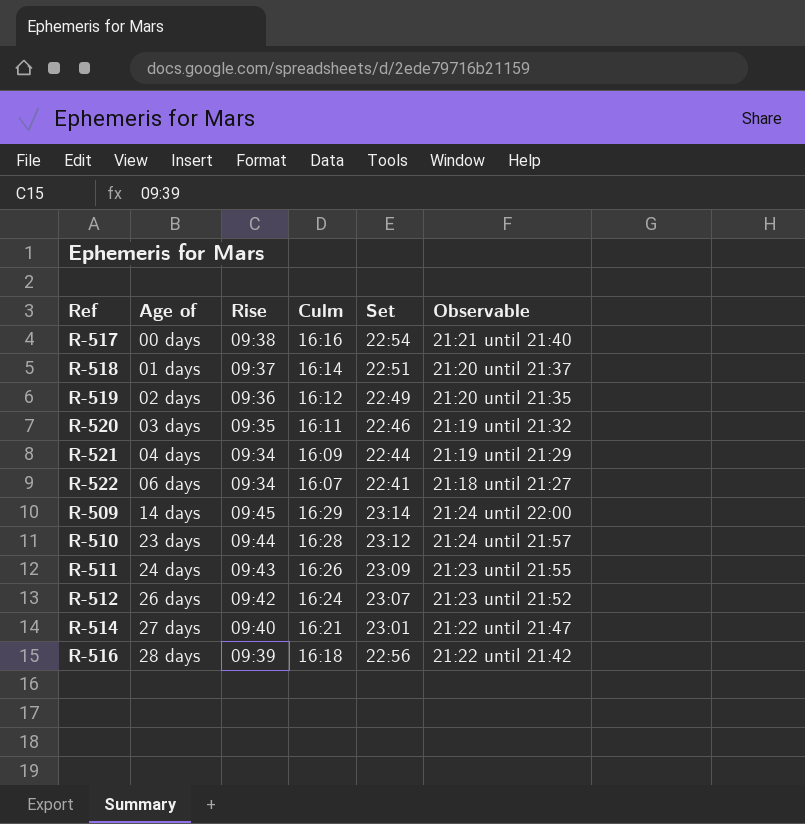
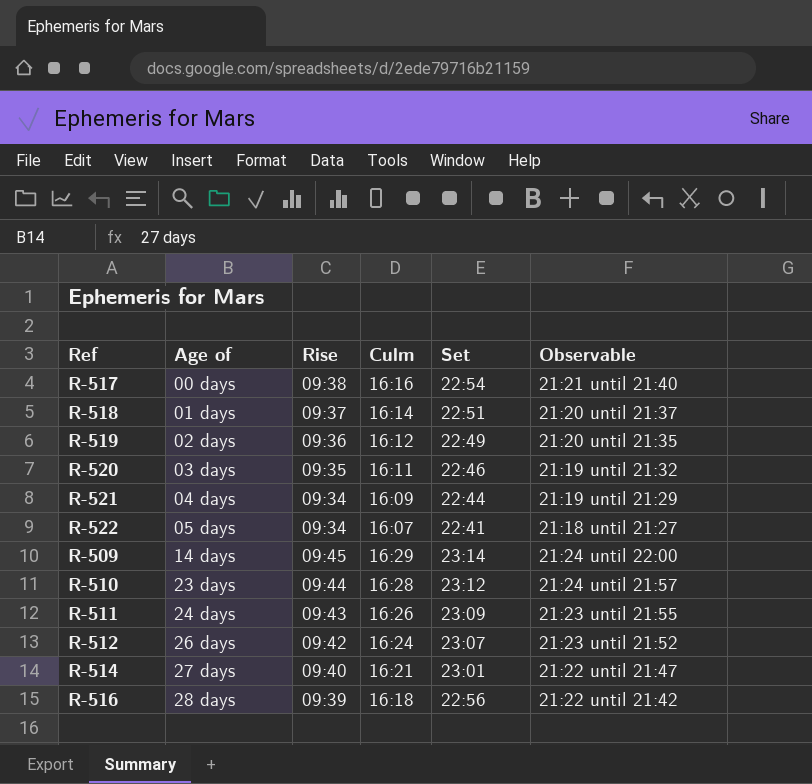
R-522 | Age of: 06 days -> 05 days

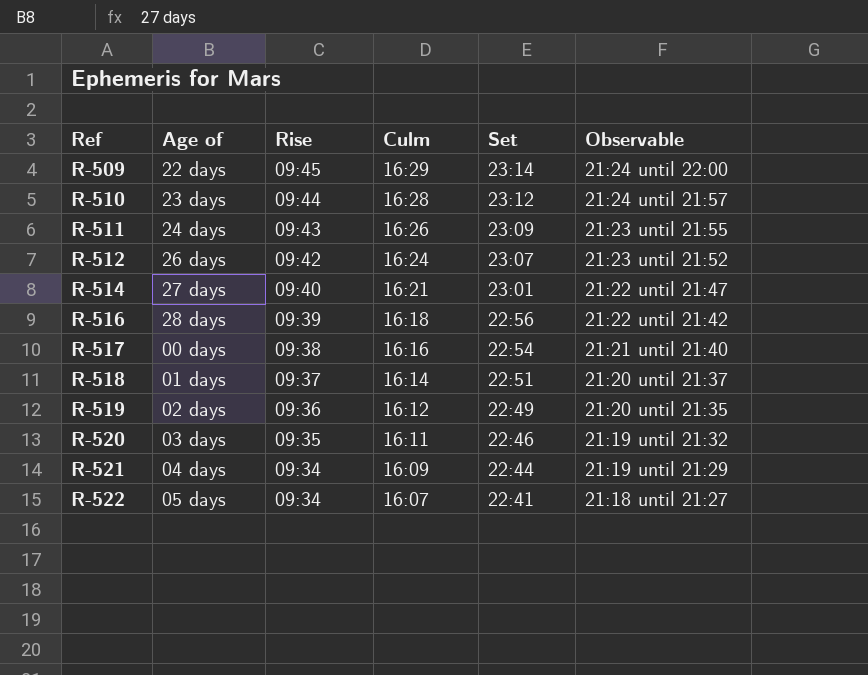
row order: Age of ascending -> Ref ascending
R-509 | Age of: 14 days -> 22 days

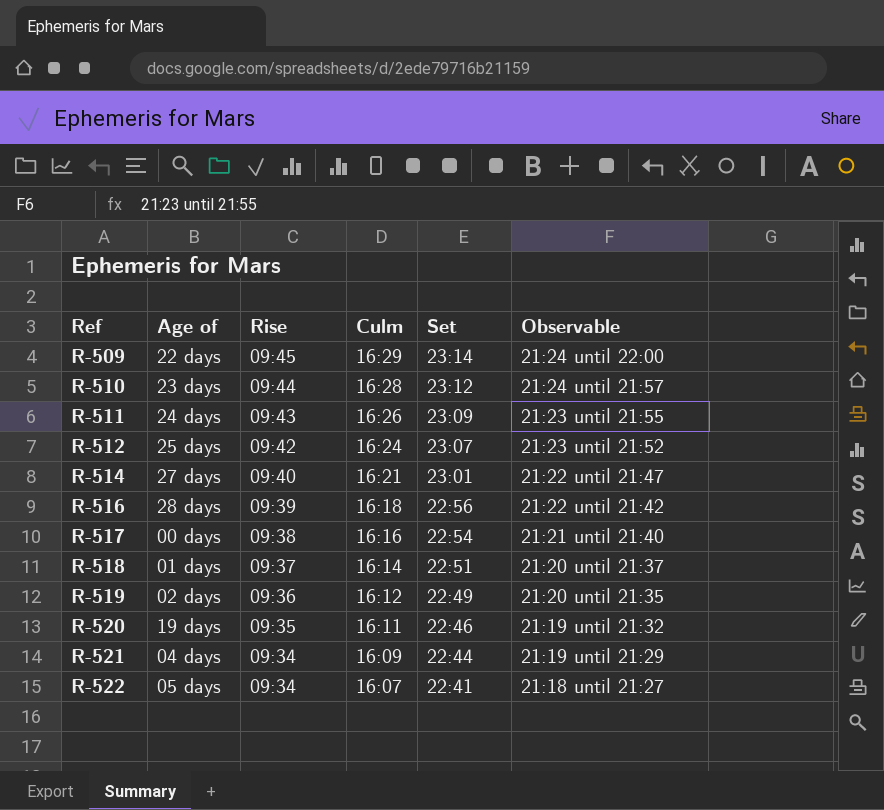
R-512 | Age of: 26 days -> 25 days
R-520 | Age of: 03 days -> 19 days

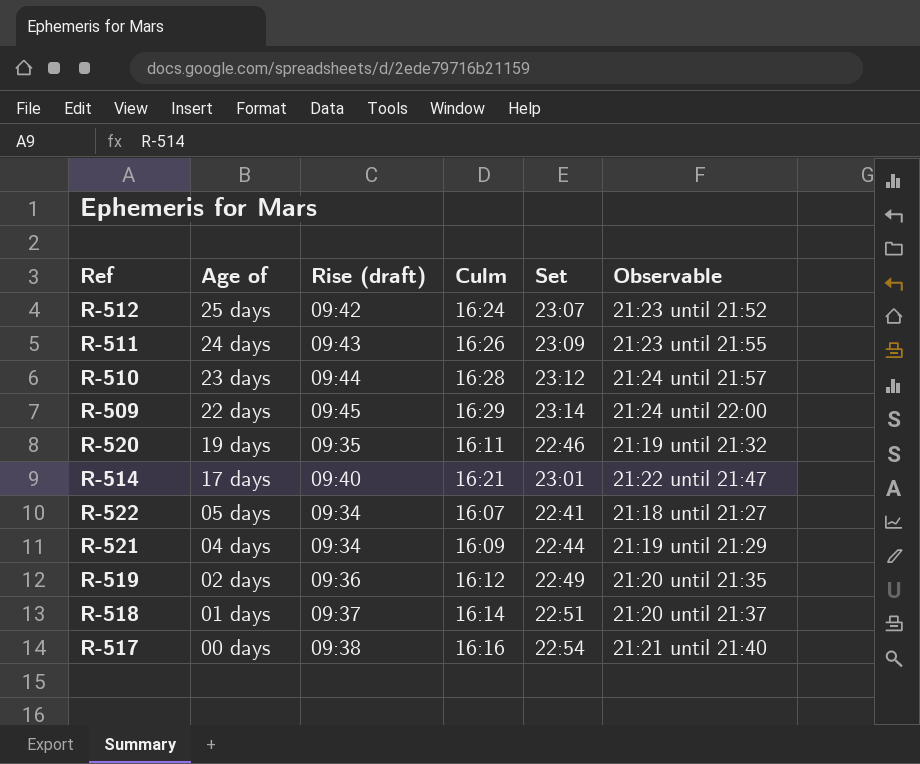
row order: Ref ascending -> Age of descending
column name: Rise -> Rise (draft)
row R-516: 28 days | 09:39 | 16:18 | 22:56 | 21:22 until 21:42 -> none
R-514 | Age of: 27 days -> 17 days

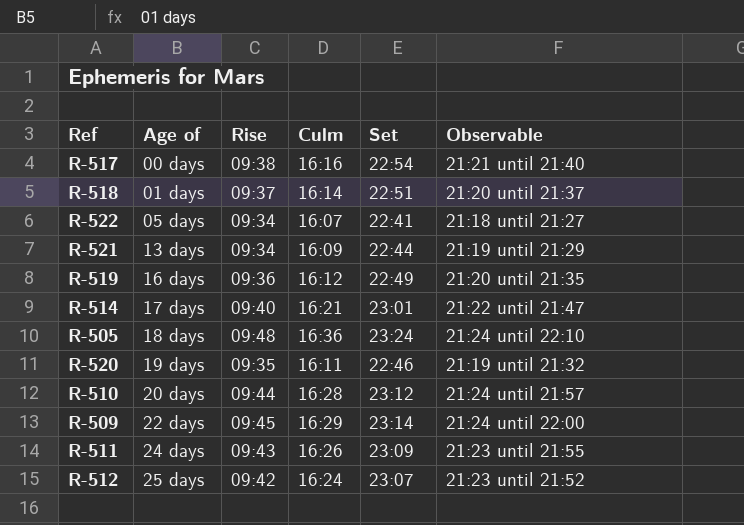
row order: Age of descending -> Age of ascending
column name: Rise (draft) -> Rise
R-521 | Age of: 04 days -> 13 days
R-519 | Age of: 02 days -> 16 days
row R-505: none -> 18 days | 09:48 | 16:36 | 23:24 | 21:24 until 22:10
R-510 | Age of: 23 days -> 20 days

